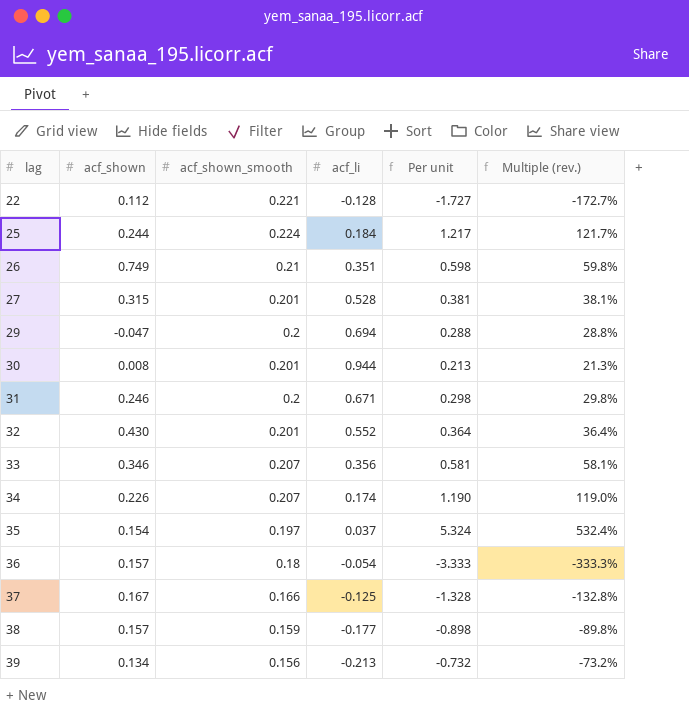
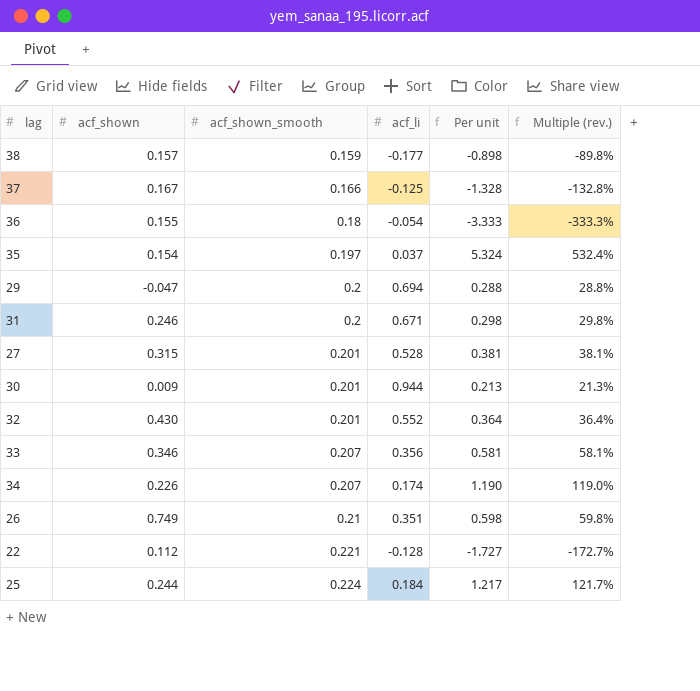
row order: lag ascending -> acf_shown_smooth ascending
row 39: 0.134 | 0.156 | -0.213 | -0.732 | -73.2% -> none
36 | acf_shown: 0.157 -> 0.155
30 | acf_shown: 0.008 -> 0.009

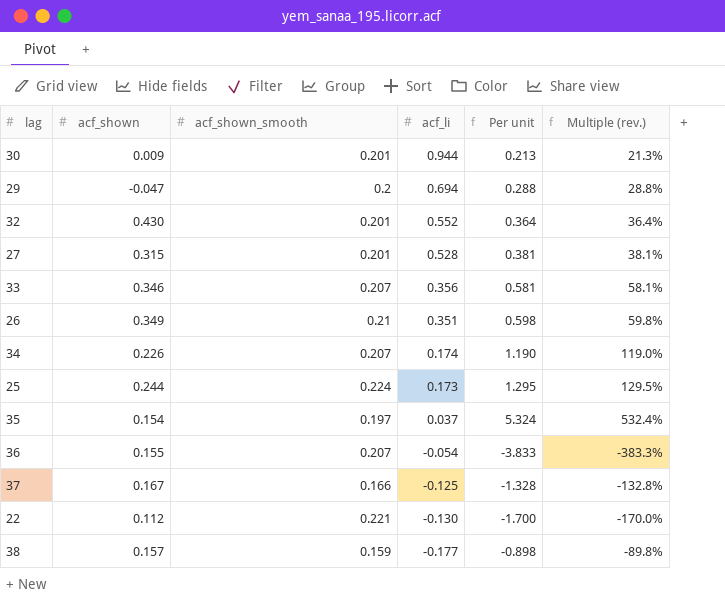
row order: acf_shown_smooth ascending -> acf_li descending
row 31: 0.246 | 0.2 | 0.671 | 0.298 | 29.8% -> none
26 | acf_shown: 0.749 -> 0.349
25 | acf_li: 0.184 -> 0.173
25 | Per unit: 1.217 -> 1.295
25 | Multiple (rev.): 121.7% -> 129.5%
36 | acf_shown_smooth: 0.18 -> 0.207
36 | Per unit: -3.333 -> -3.833
36 | Multiple (rev.): -333.3% -> -383.3%
22 | acf_li: -0.128 -> -0.130
22 | Per unit: -1.727 -> -1.700
22 | Multiple (rev.): -172.7% -> -170.0%

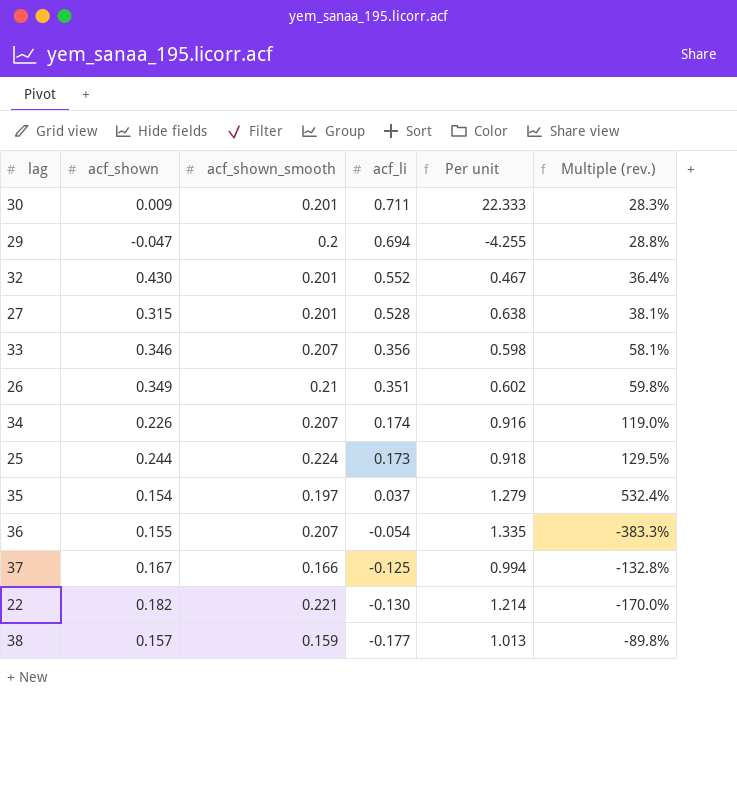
column Per unit | formula: [acf_shown_smooth] / [acf_li] -> [acf_shown_smooth] / [acf_shown]
30 | acf_li: 0.944 -> 0.711
30 | Multiple (rev.): 21.3% -> 28.3%
22 | acf_shown: 0.112 -> 0.182

